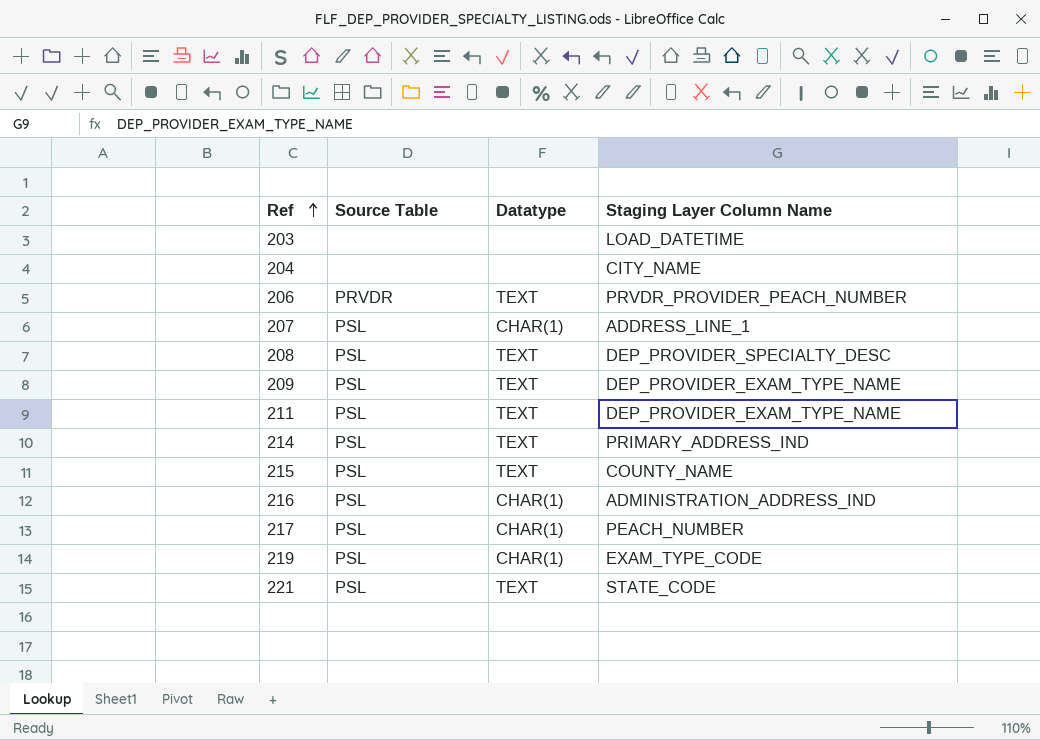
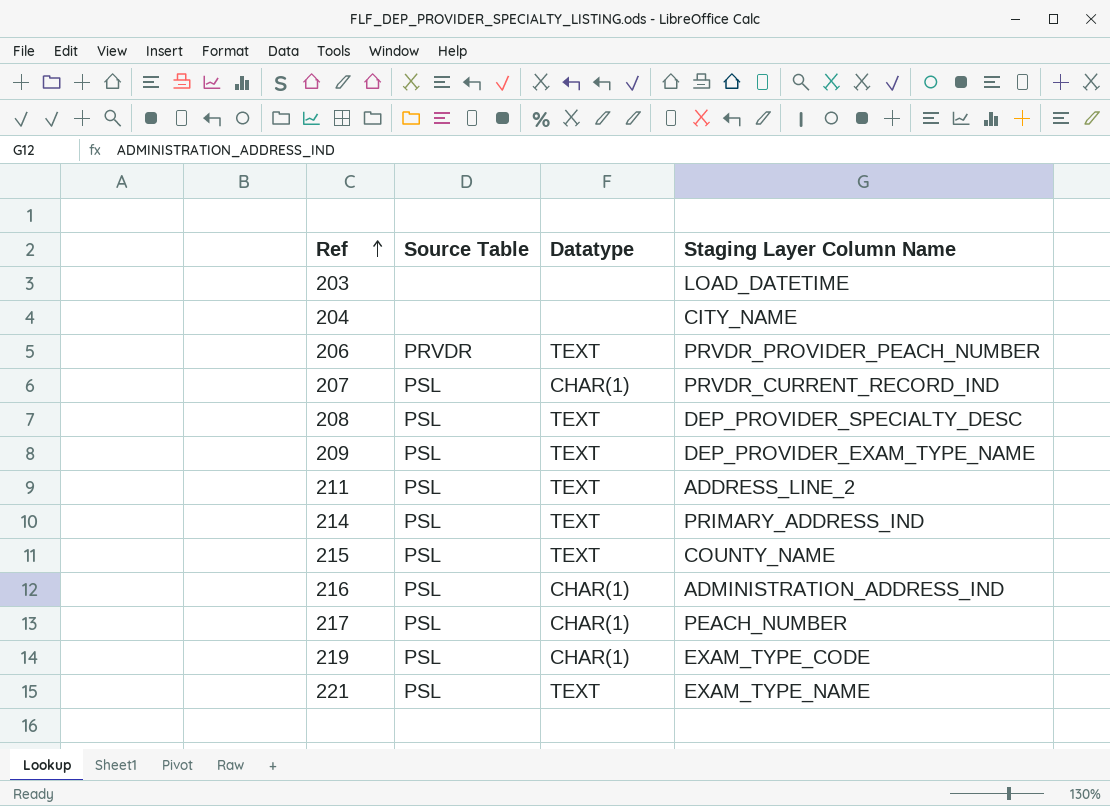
207 | Staging Layer Column Name: ADDRESS_LINE_1 -> PRVDR_CURRENT_RECORD_IND
211 | Staging Layer Column Name: DEP_PROVIDER_EXAM_TYPE_NAME -> ADDRESS_LINE_2
221 | Staging Layer Column Name: STATE_CODE -> EXAM_TYPE_NAME

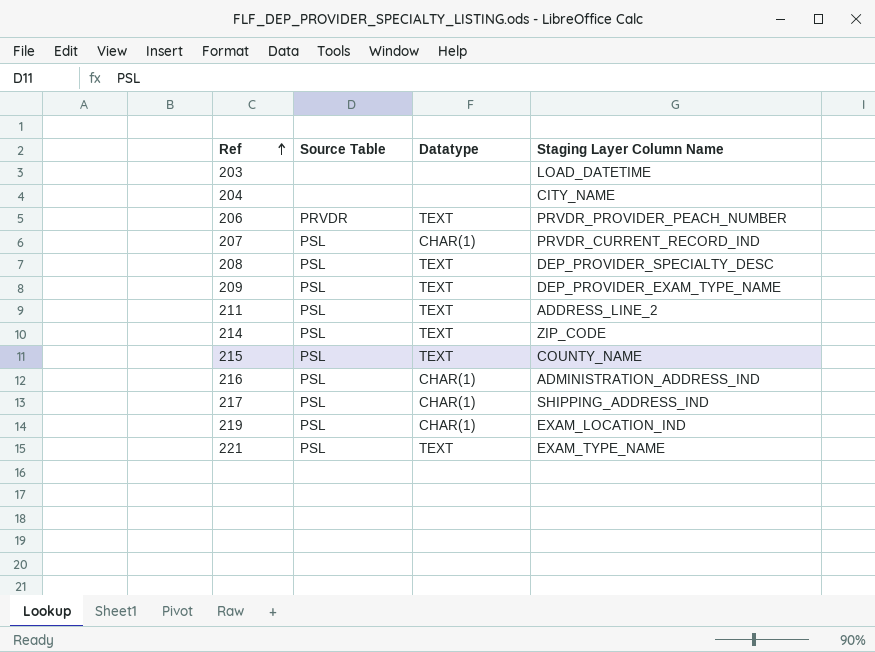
214 | Staging Layer Column Name: PRIMARY_ADDRESS_IND -> ZIP_CODE
217 | Staging Layer Column Name: PEACH_NUMBER -> SHIPPING_ADDRESS_IND
219 | Staging Layer Column Name: EXAM_TYPE_CODE -> EXAM_LOCATION_IND

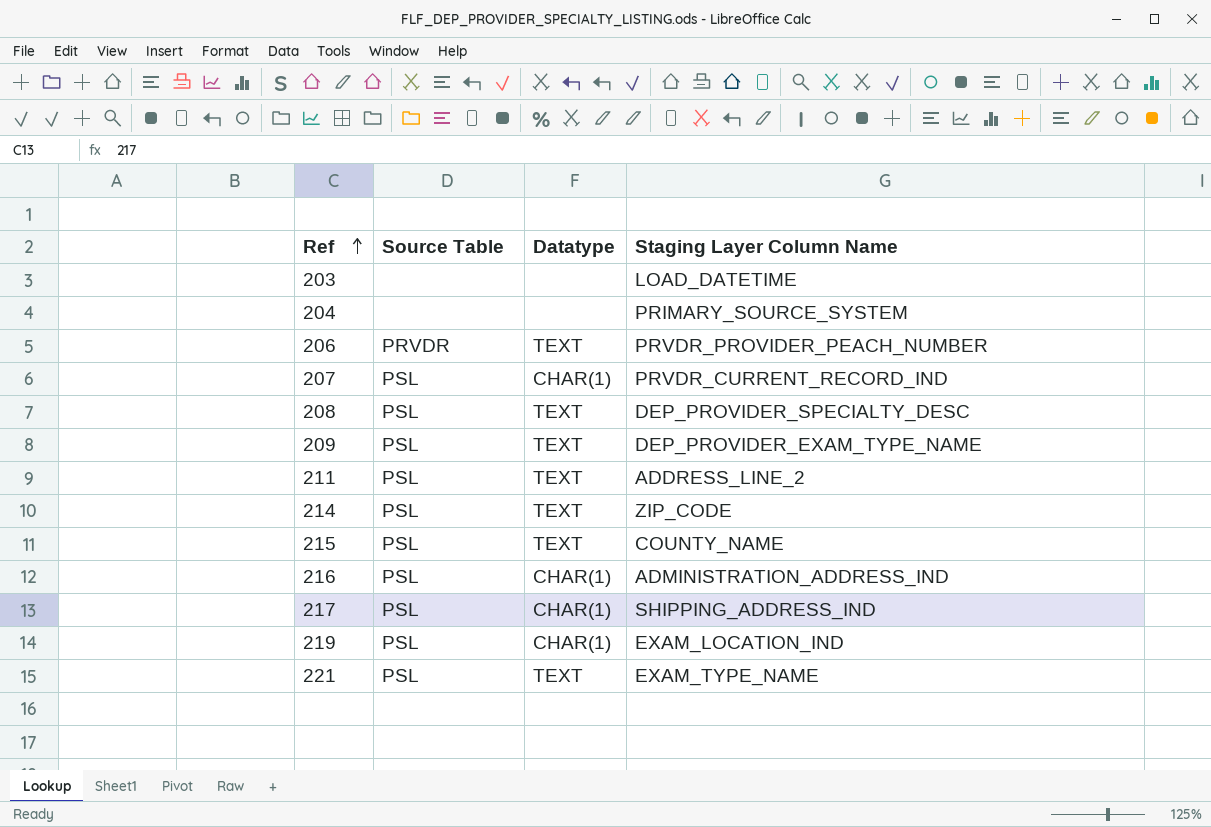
204 | Staging Layer Column Name: CITY_NAME -> PRIMARY_SOURCE_SYSTEM

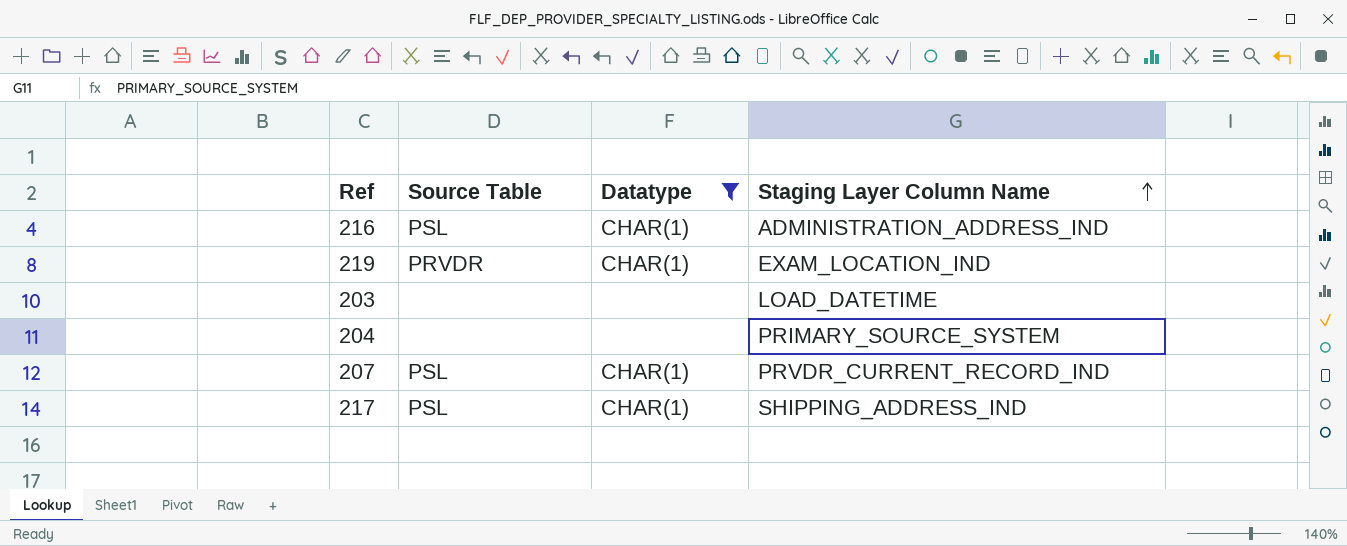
filter: none -> Datatype != TEXT
row order: Ref ascending -> Staging Layer Column Name ascending
219 | Source Table: PSL -> PRVDR

